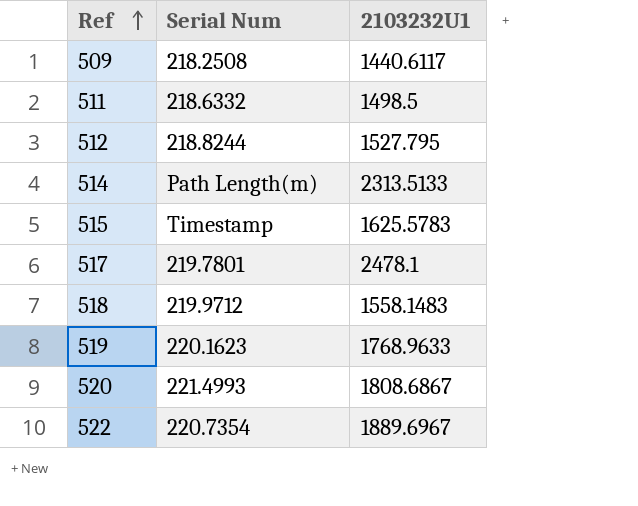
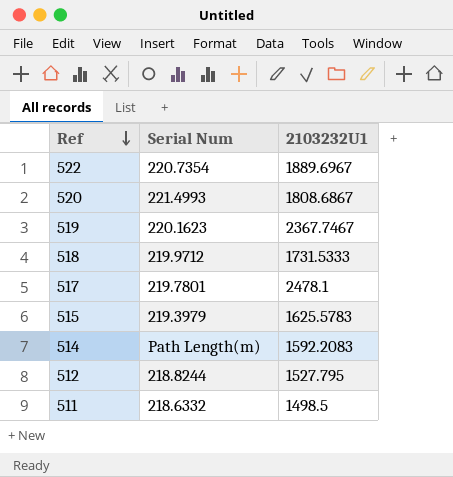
row order: Ref ascending -> Ref descending
row 509: 218.2508 | 1440.6117 -> none
519 | 2103232U1: 1768.9633 -> 2367.7467
518 | 2103232U1: 1558.1483 -> 1731.5333
515 | Serial Num: Timestamp -> 219.3979
514 | 2103232U1: 2313.5133 -> 1592.2083

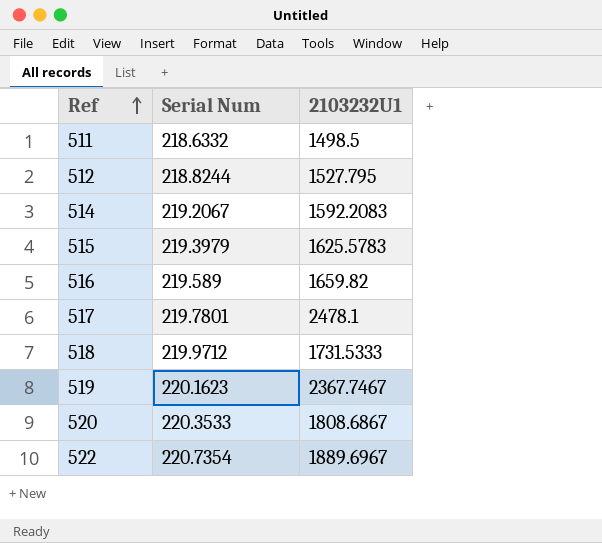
row order: Ref descending -> Ref ascending
514 | Serial Num: Path Length(m) -> 219.2067
row 516: none -> 219.589 | 1659.82
520 | Serial Num: 221.4993 -> 220.3533

